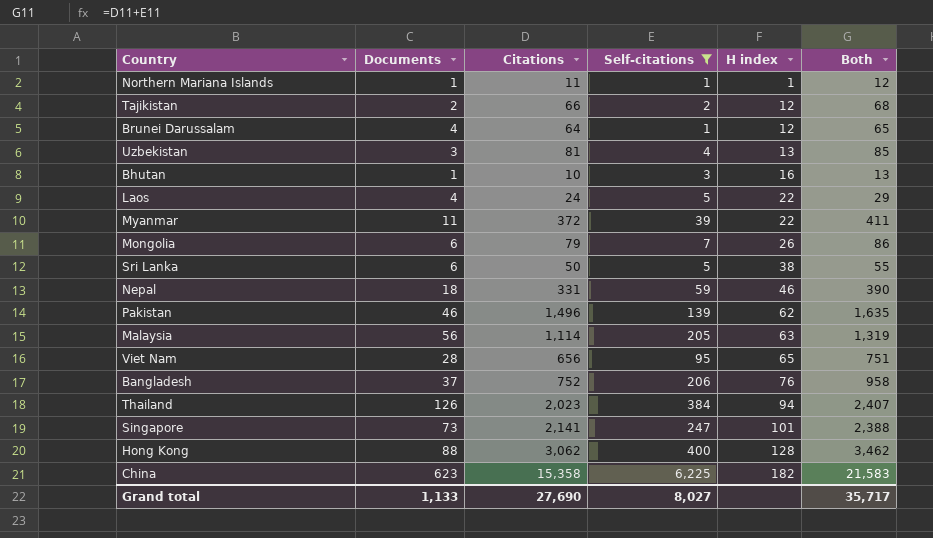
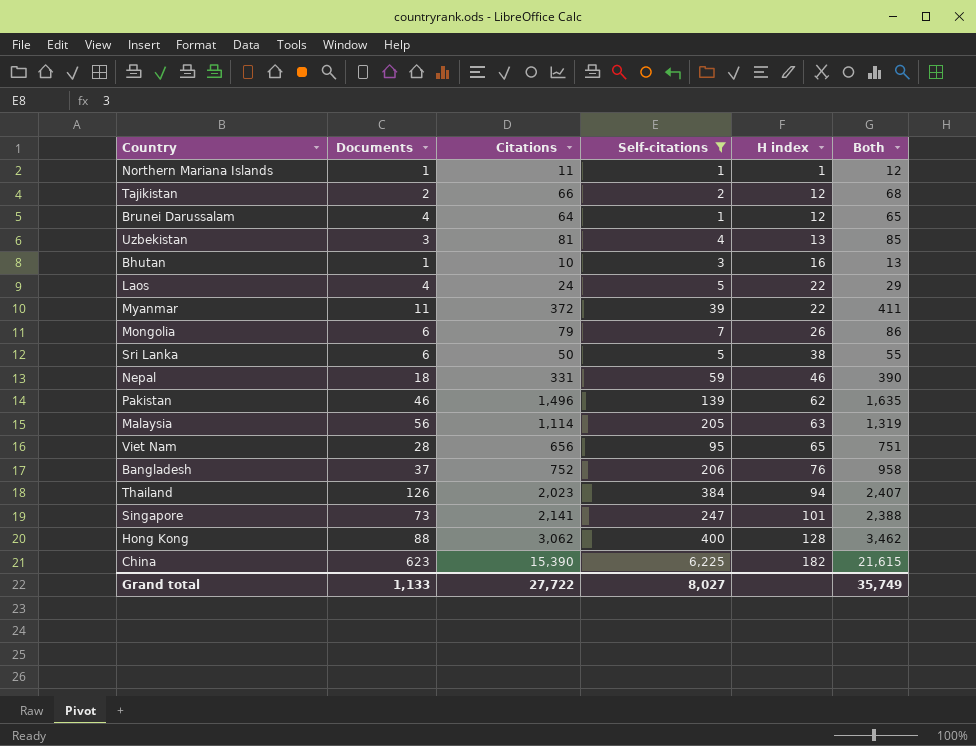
China | Citations: 15,358 -> 15,390
China | Both: 21,583 -> 21,615
Grand total | Citations: 27,690 -> 27,722
Grand total | Both: 35,717 -> 35,749

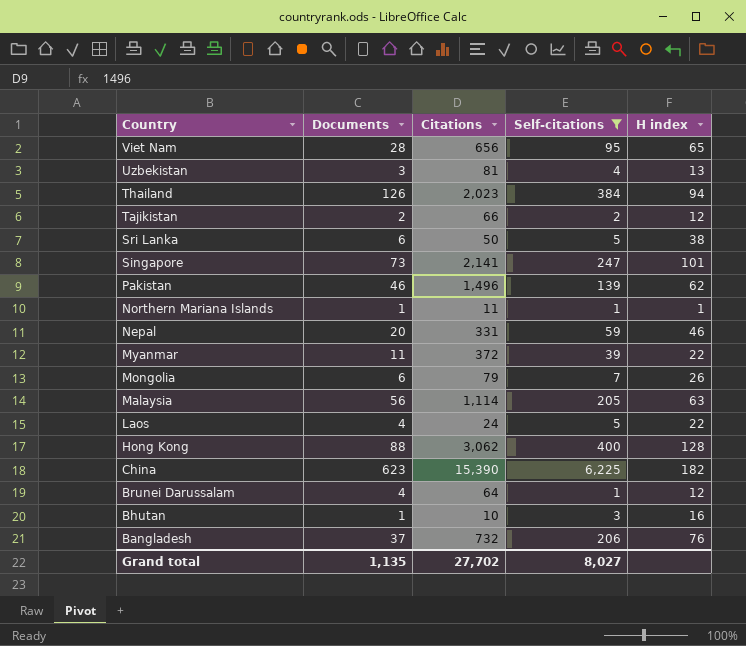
row order: H index ascending -> Country descending
column Both | formula: [Citations] + [Self-citations] -> none
Nepal | Documents: 18 -> 20
Bangladesh | Citations: 752 -> 732
Grand total | Documents: 1,133 -> 1,135
Grand total | Citations: 27,722 -> 27,702

